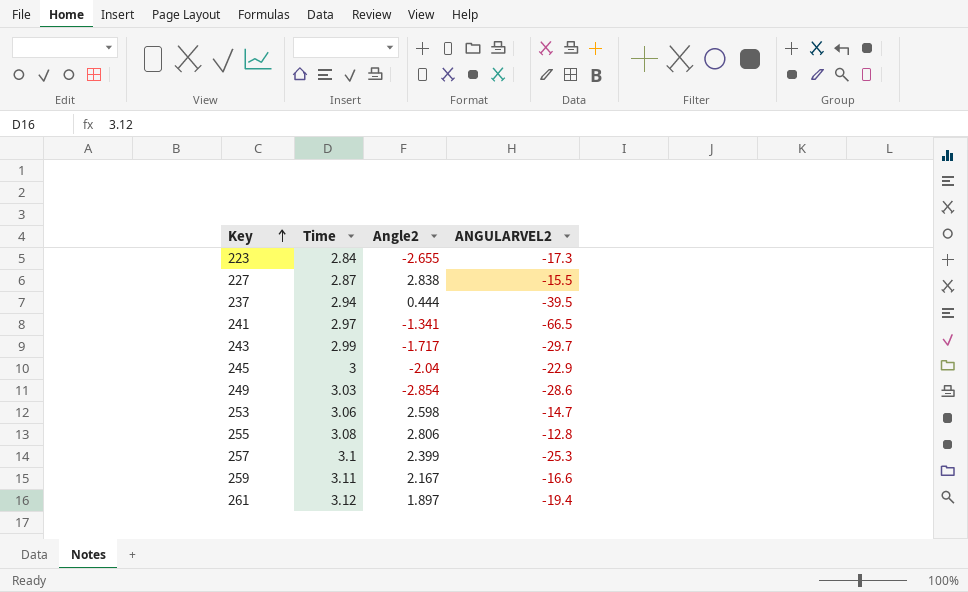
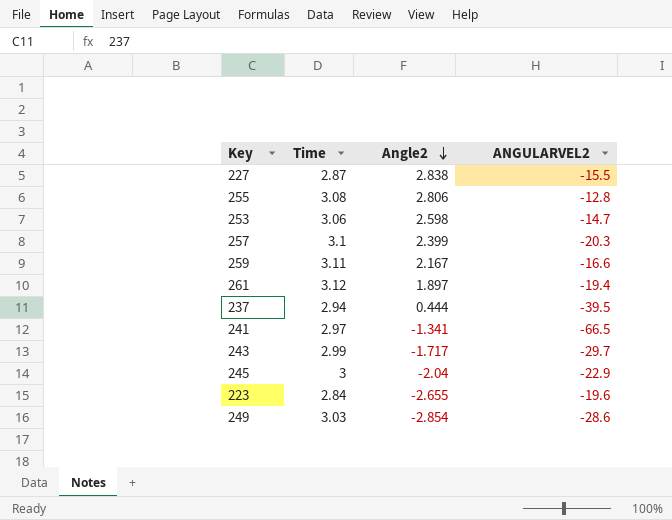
row order: Key ascending -> Angle2 descending
257 | ANGULARVEL2: -25.3 -> -20.3
223 | ANGULARVEL2: -17.3 -> -19.6

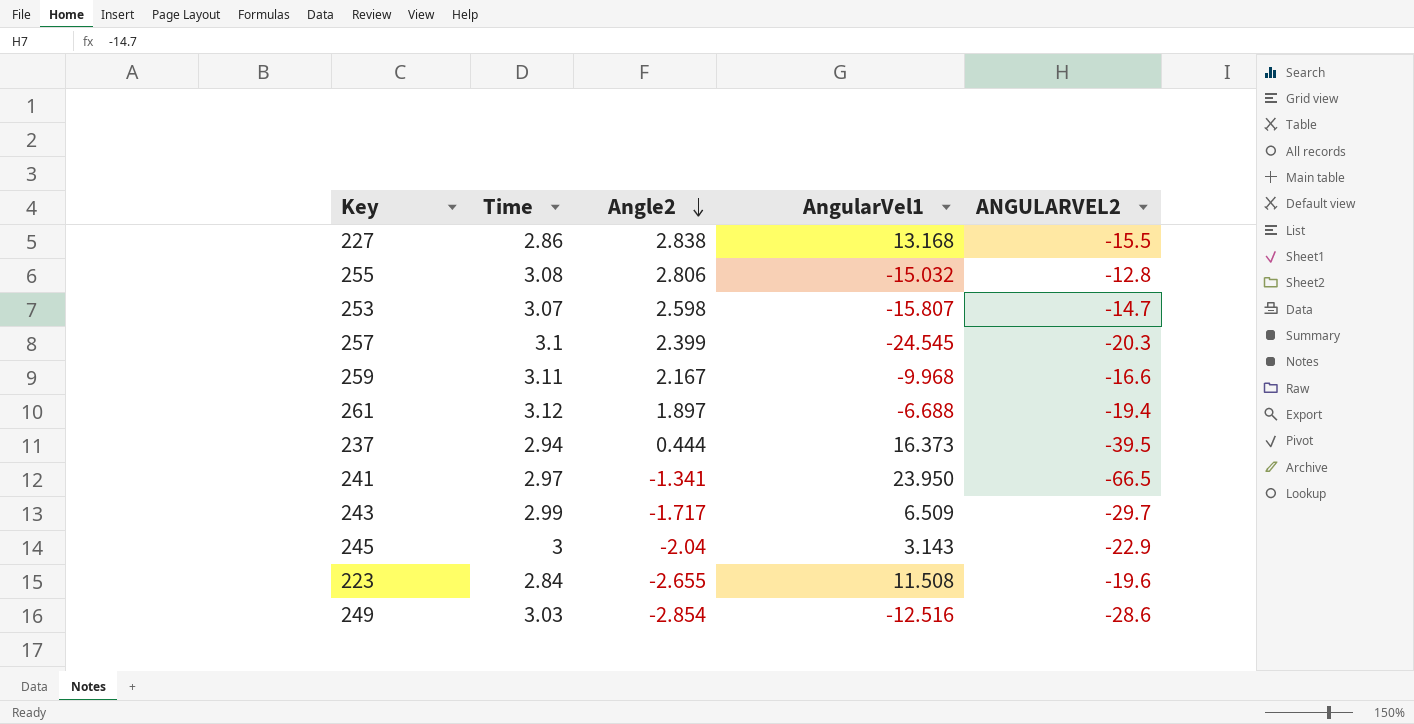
column AngularVel1 | position: none -> 4
227 | Time: 2.87 -> 2.86
253 | Time: 3.06 -> 3.07

